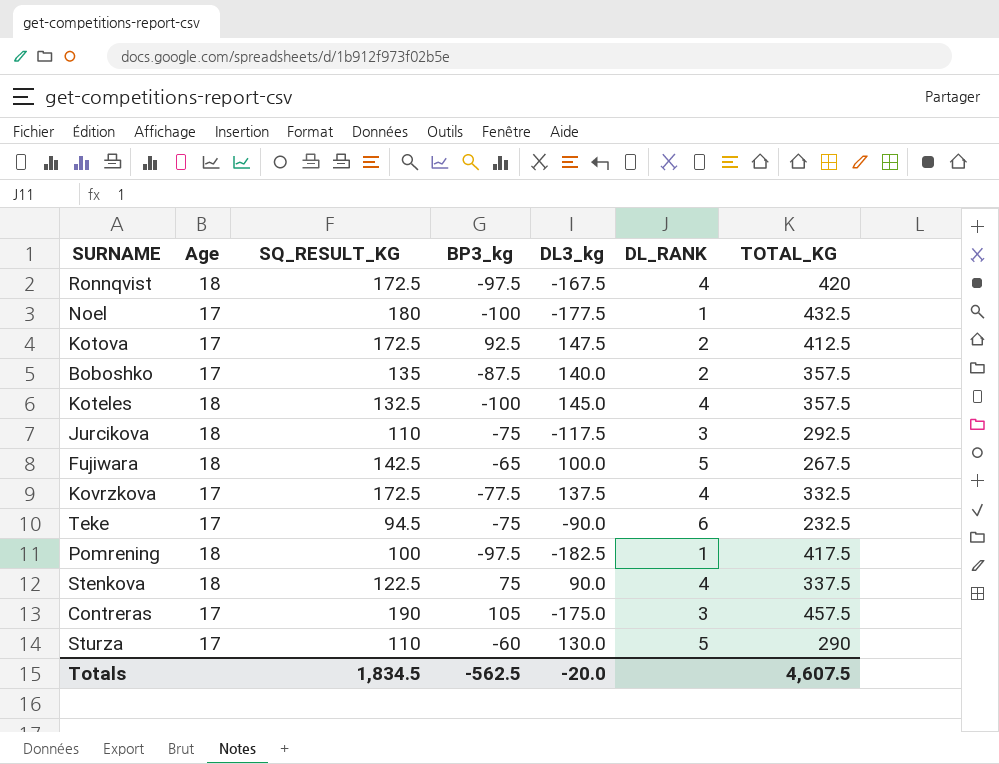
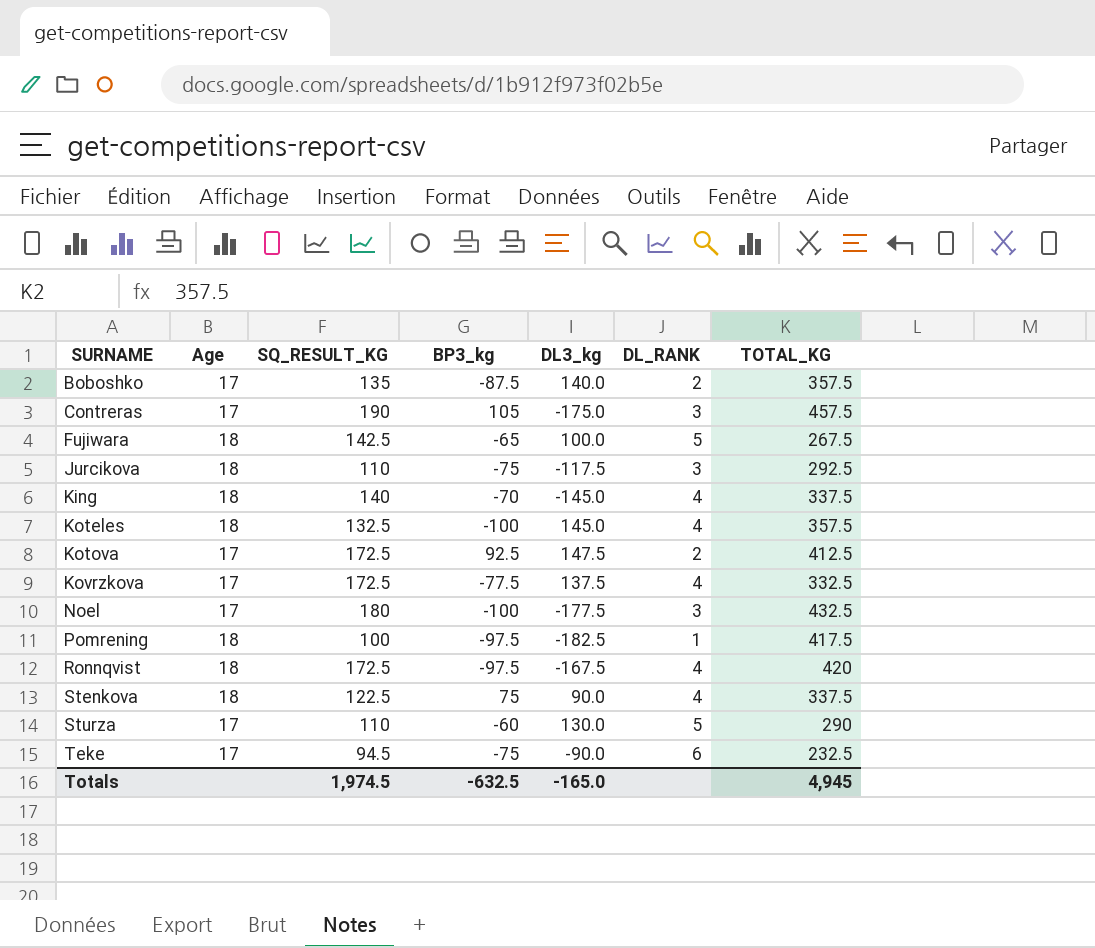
row order: none -> SURNAME ascending
row King: none -> 18 | 140 | -70 | -145.0 | 4 | 337.5
Noel | DL_RANK: 1 -> 3
Totals | SQ_RESULT_KG: 1,834.5 -> 1,974.5
Totals | BP3_kg: -562.5 -> -632.5
Totals | DL3_kg: -20.0 -> -165.0
Totals | TOTAL_KG: 4,607.5 -> 4,945

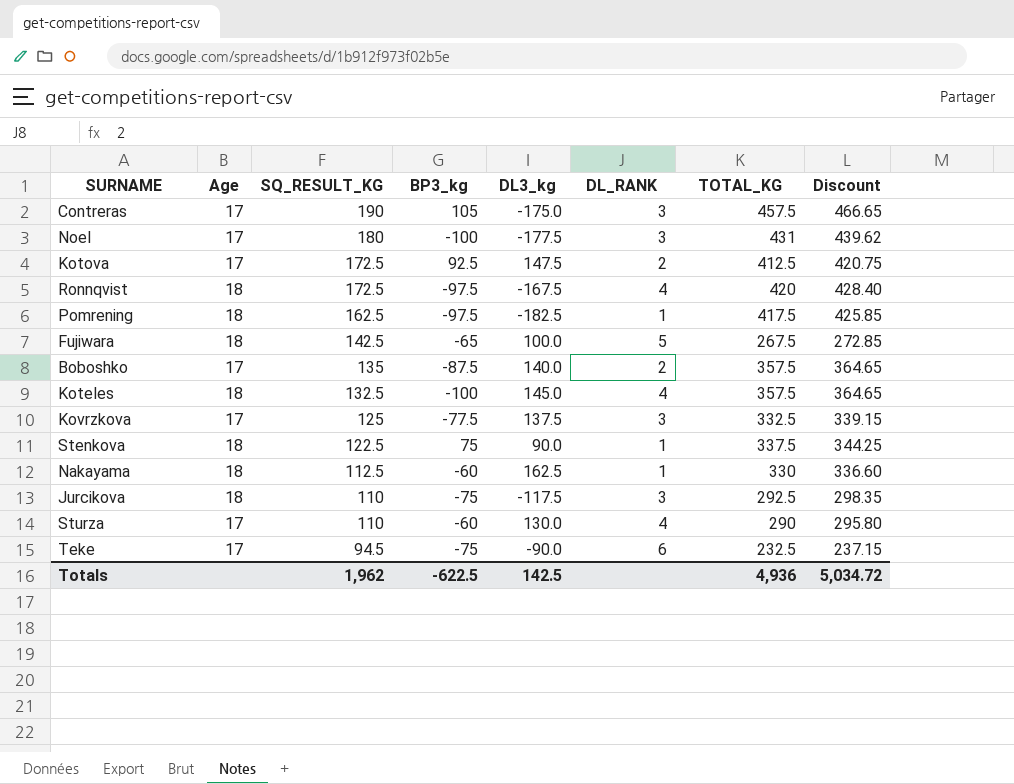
row order: SURNAME ascending -> SQ_RESULT_KG descending
column Discount | formula: none -> [TOTAL_KG] * 1.02
row King: 18 | 140 | -70 | -145.0 | 4 | 337.5 -> none
Noel | TOTAL_KG: 432.5 -> 431
Pomrening | SQ_RESULT_KG: 100 -> 162.5
Kovrzkova | SQ_RESULT_KG: 172.5 -> 125
Kovrzkova | DL_RANK: 4 -> 3
Stenkova | DL_RANK: 4 -> 1
row Nakayama: none -> 18 | 112.5 | -60 | 162.5 | 1 | 330 | 336.60
Sturza | DL_RANK: 5 -> 4
Totals | SQ_RESULT_KG: 1,974.5 -> 1,962
Totals | BP3_kg: -632.5 -> -622.5
Totals | DL3_kg: -165.0 -> 142.5
Totals | TOTAL_KG: 4,945 -> 4,936

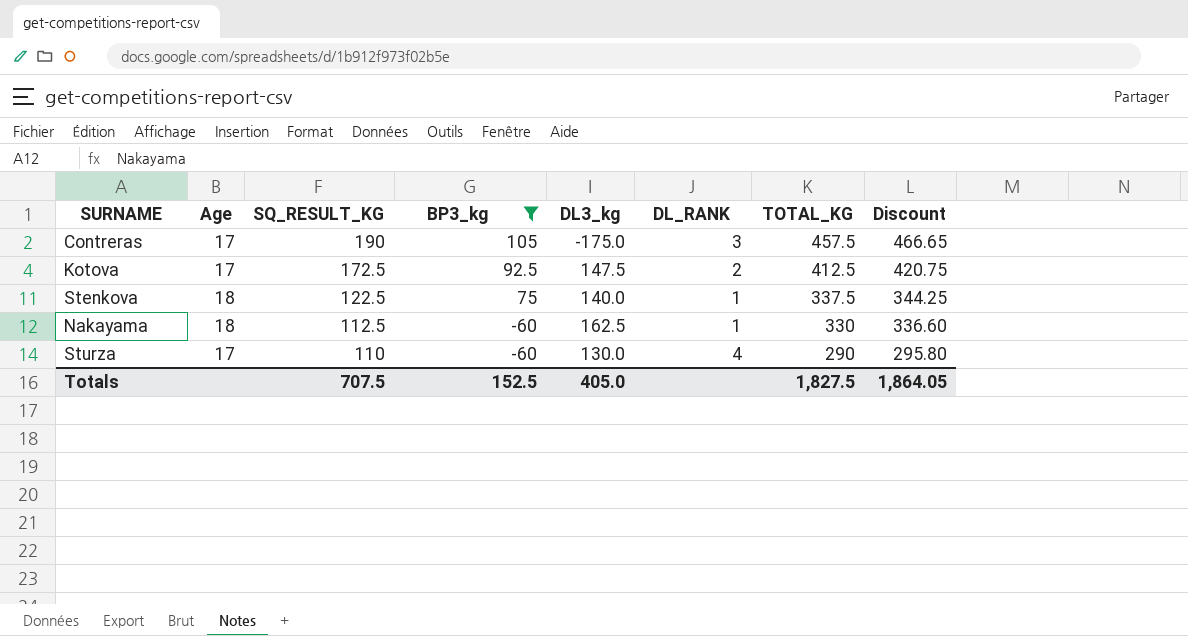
filter: none -> BP3_kg >= -60
Stenkova | DL3_kg: 90.0 -> 140.0
Totals | SQ_RESULT_KG: 1,962 -> 707.5
Totals | BP3_kg: -622.5 -> 152.5
Totals | DL3_kg: 142.5 -> 405.0
Totals | TOTAL_KG: 4,936 -> 1,827.5
Totals | Discount: 5,034.72 -> 1,864.05

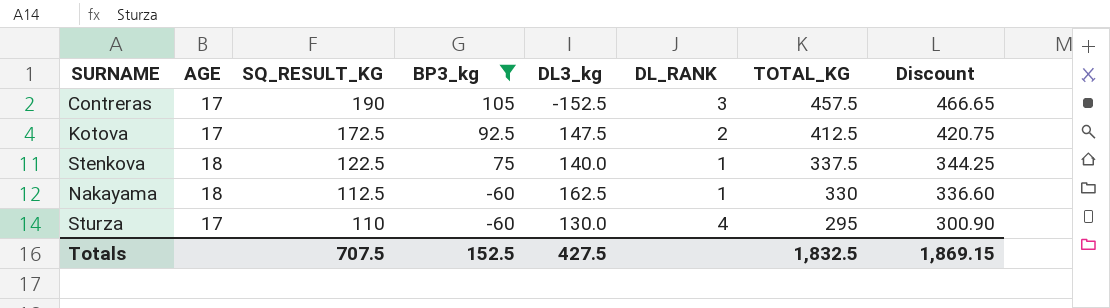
column name: Age -> AGE
Contreras | DL3_kg: -175.0 -> -152.5
Sturza | TOTAL_KG: 290 -> 295
Sturza | Discount: 295.80 -> 300.90
Totals | DL3_kg: 405.0 -> 427.5
Totals | TOTAL_KG: 1,827.5 -> 1,832.5
Totals | Discount: 1,864.05 -> 1,869.15

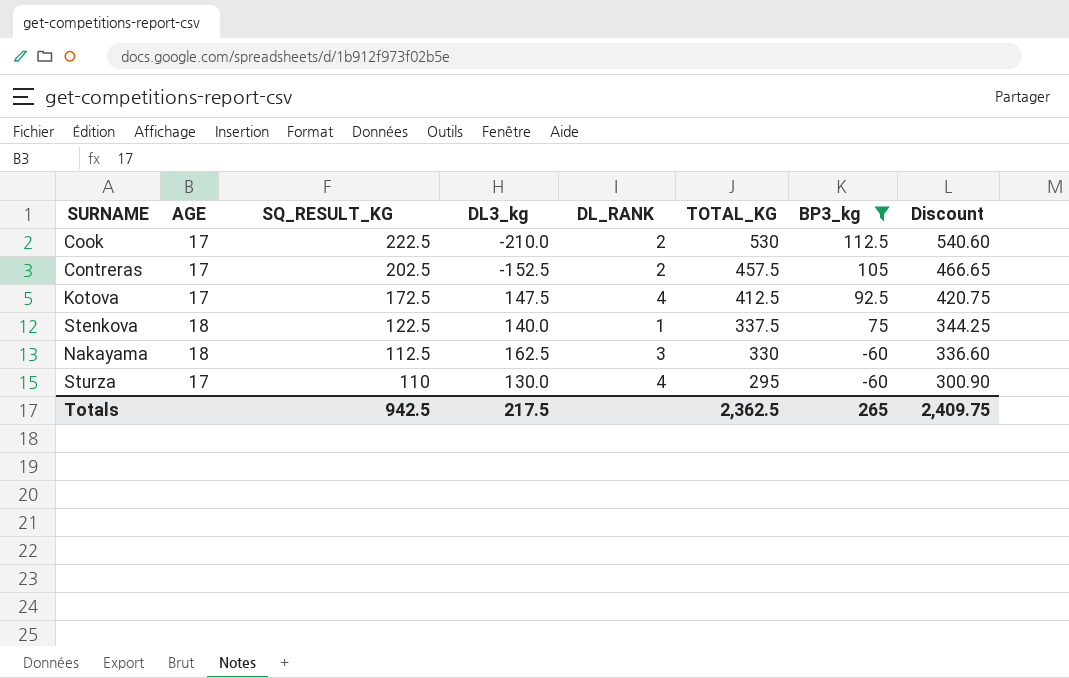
column BP3_kg | position: 4 -> 7
row Cook: none -> 17 | 222.5 | -210.0 | 2 | 530 | 112.5 | 540.60
Contreras | SQ_RESULT_KG: 190 -> 202.5
Contreras | DL_RANK: 3 -> 2
Kotova | DL_RANK: 2 -> 4
Nakayama | DL_RANK: 1 -> 3
Totals | SQ_RESULT_KG: 707.5 -> 942.5
Totals | DL3_kg: 427.5 -> 217.5
Totals | TOTAL_KG: 1,832.5 -> 2,362.5
Totals | BP3_kg: 152.5 -> 265
Totals | Discount: 1,869.15 -> 2,409.75

